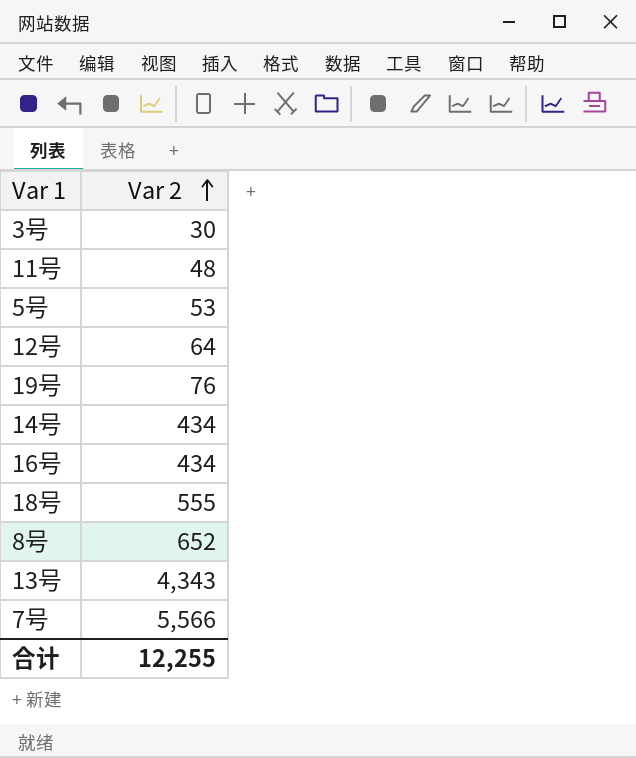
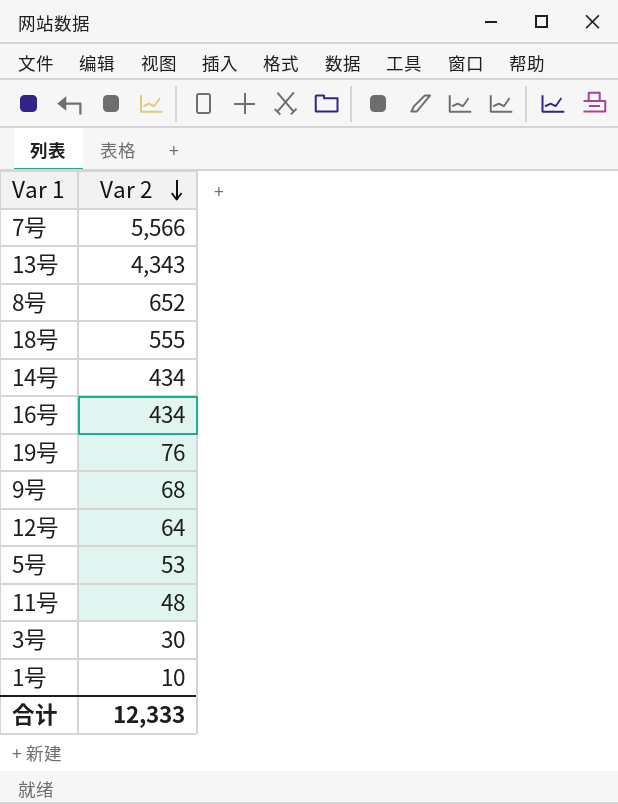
row order: Var 2 ascending -> Var 2 descending
row 9号: none -> 68
row 1号: none -> 10
合计 | Var 2: 12,255 -> 12,333

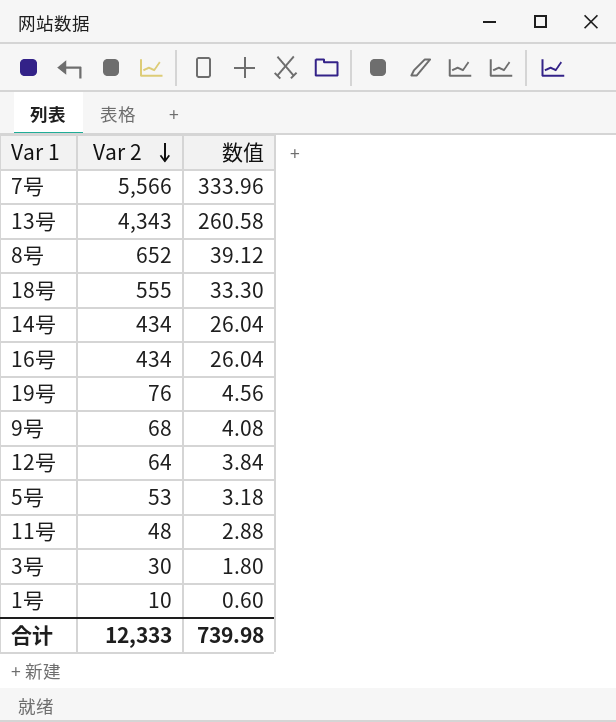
column 数值 | formula: none -> [Var 2] * 0.06

